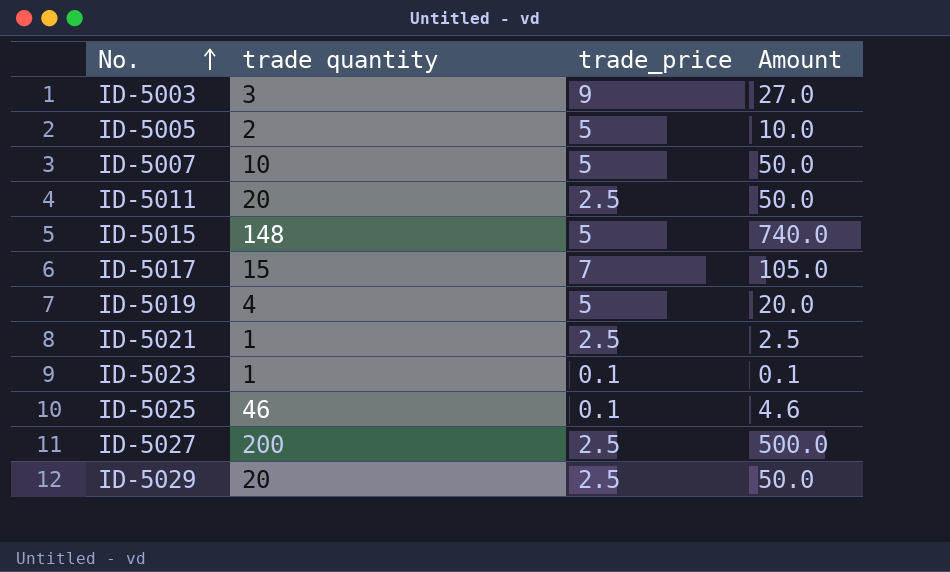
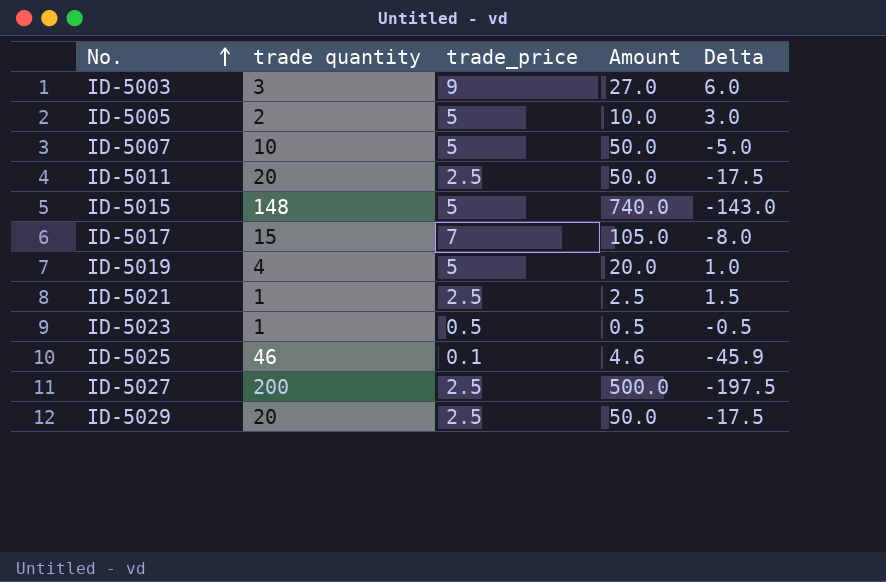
column Delta | formula: none -> [trade_price] - [trade quantity]
ID-5023 | trade_price: 0.1 -> 0.5
ID-5023 | Amount: 0.1 -> 0.5

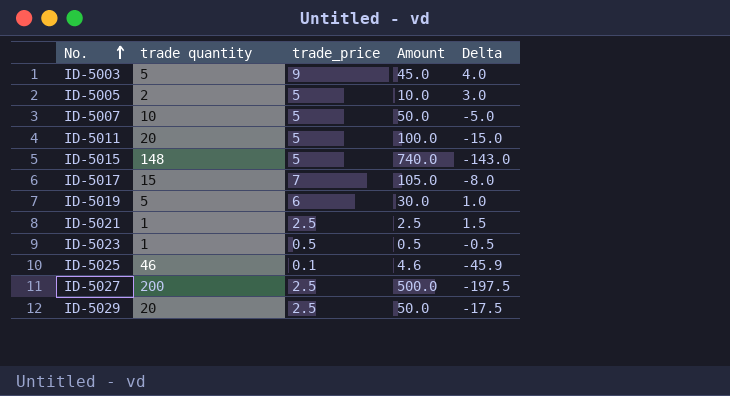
ID-5003 | trade quantity: 3 -> 5
ID-5003 | Amount: 27.0 -> 45.0
ID-5003 | Delta: 6.0 -> 4.0
ID-5011 | trade_price: 2.5 -> 5
ID-5011 | Amount: 50.0 -> 100.0
ID-5011 | Delta: -17.5 -> -15.0
ID-5019 | trade quantity: 4 -> 5
ID-5019 | trade_price: 5 -> 6
ID-5019 | Amount: 20.0 -> 30.0

